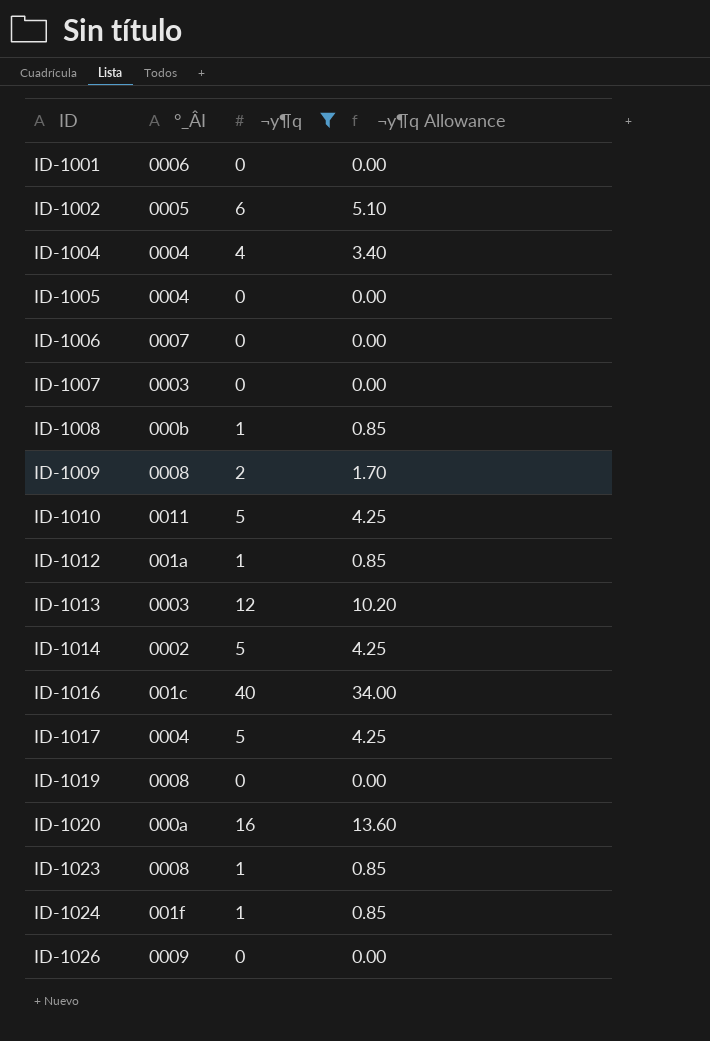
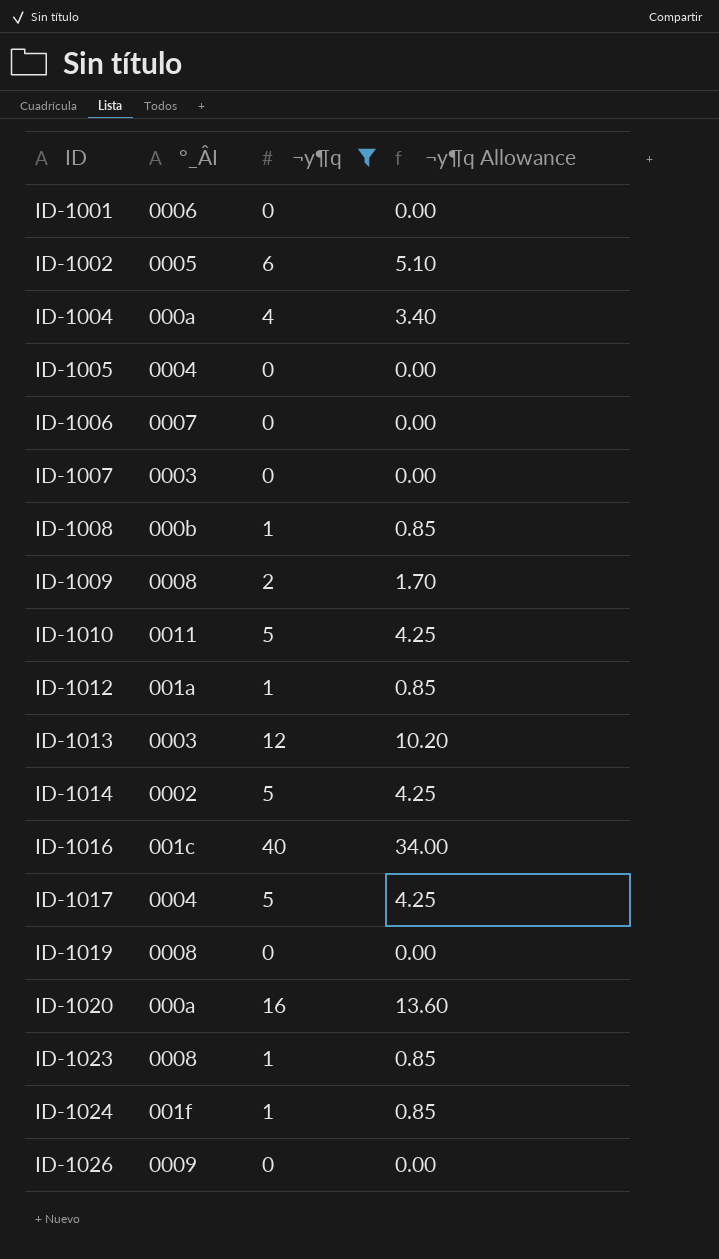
ID-1004 | °_ÂI: 0004 -> 000a

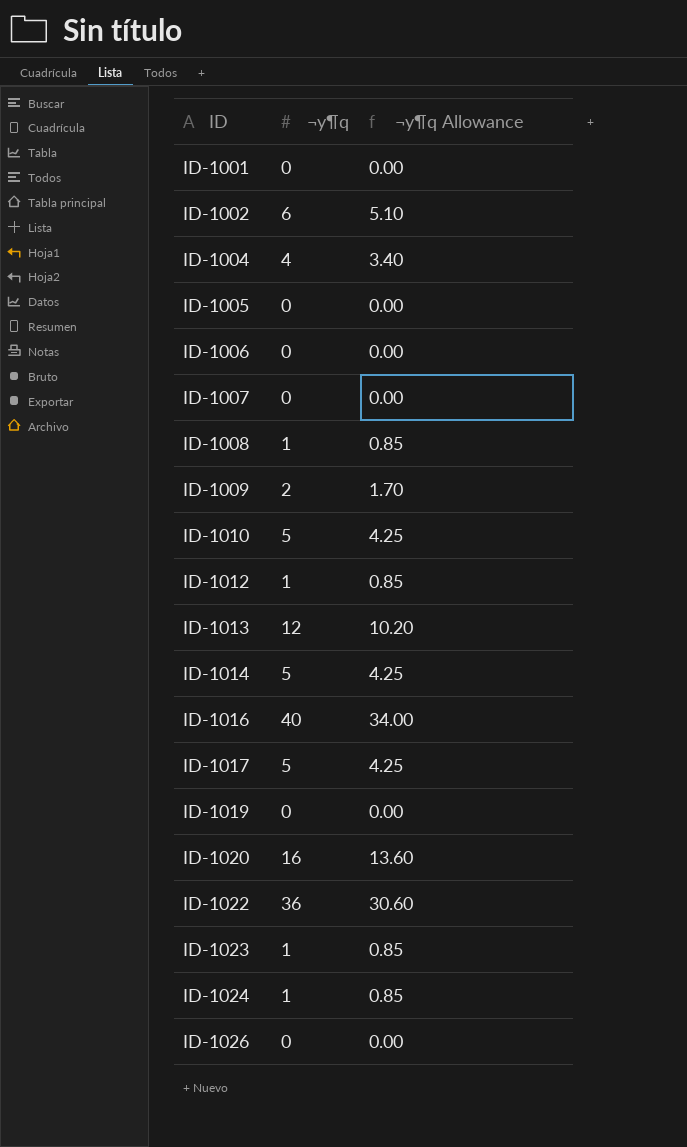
filter: ¬y¶q != 36 -> none
column °_ÂI | position: 2 -> none

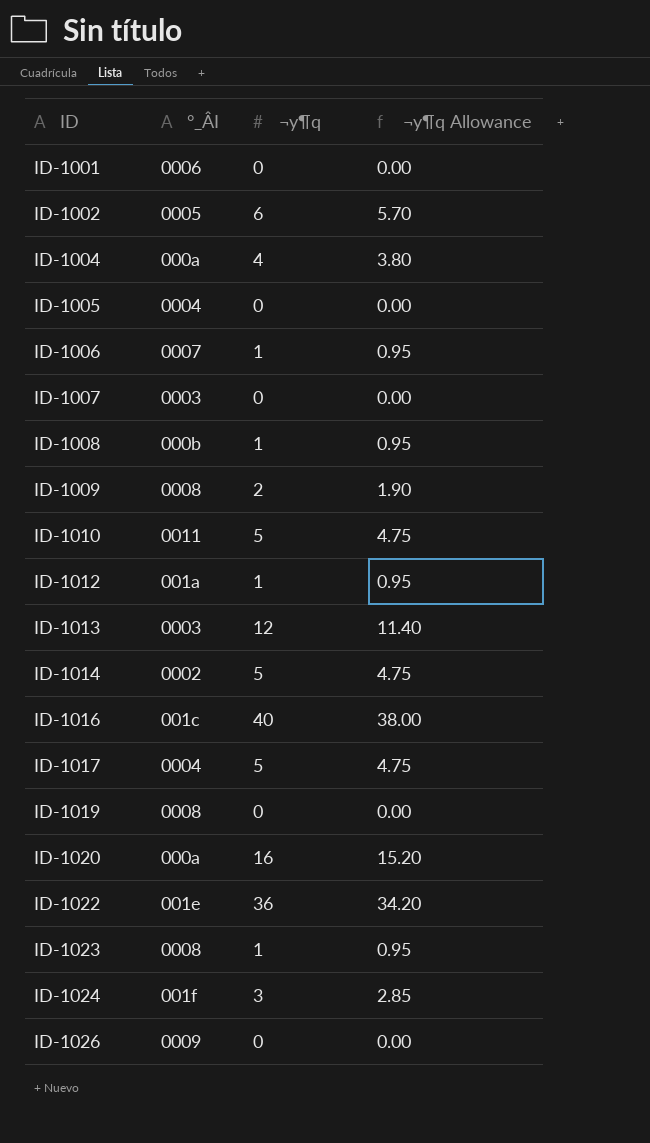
column °_ÂI | position: none -> 2
column ¬y¶q Allowance | formula: [¬y¶q] * 0.85 -> [¬y¶q] * 0.95
ID-1006 | ¬y¶q: 0 -> 1
ID-1024 | ¬y¶q: 1 -> 3

